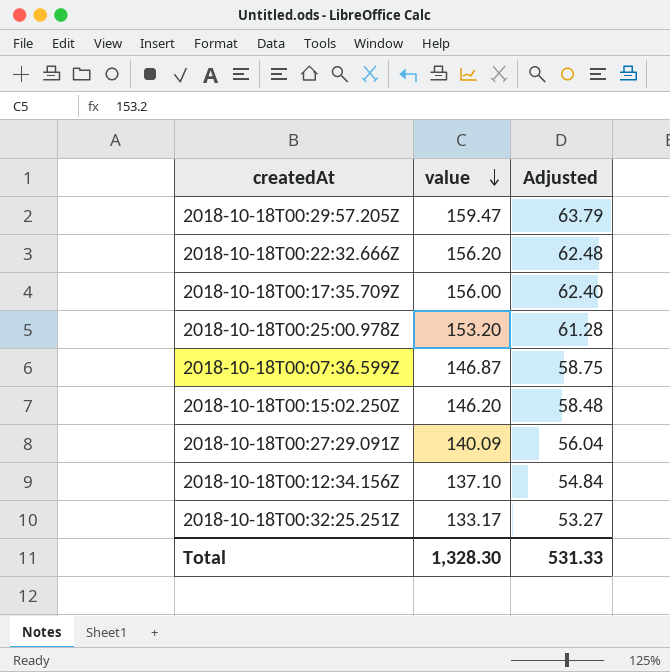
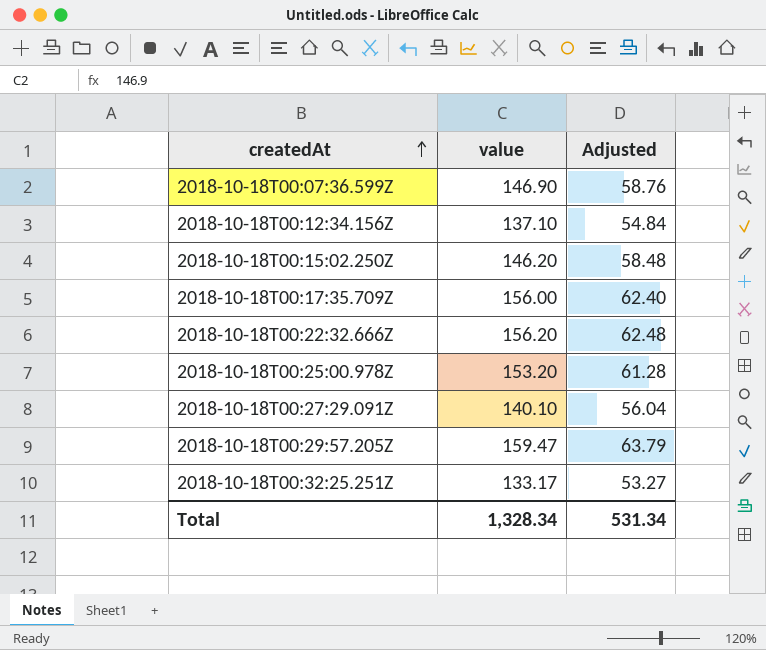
row order: value descending -> createdAt ascending
2018-10-18T00:07:36.599Z | value: 146.87 -> 146.90
2018-10-18T00:07:36.599Z | Adjusted: 58.75 -> 58.76
2018-10-18T00:27:29.091Z | value: 140.09 -> 140.10
Total | value: 1,328.30 -> 1,328.34
Total | Adjusted: 531.33 -> 531.34

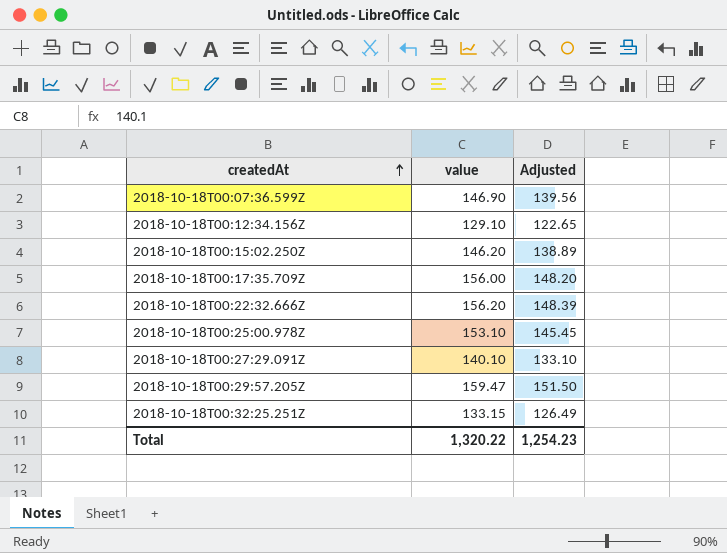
column Adjusted | formula: [value] * 0.4 -> [value] * 0.95
2018-10-18T00:12:34.156Z | value: 137.10 -> 129.10
2018-10-18T00:25:00.978Z | value: 153.20 -> 153.10
2018-10-18T00:32:25.251Z | value: 133.17 -> 133.15
Total | value: 1,328.34 -> 1,320.22
Total | Adjusted: 531.34 -> 1,254.23

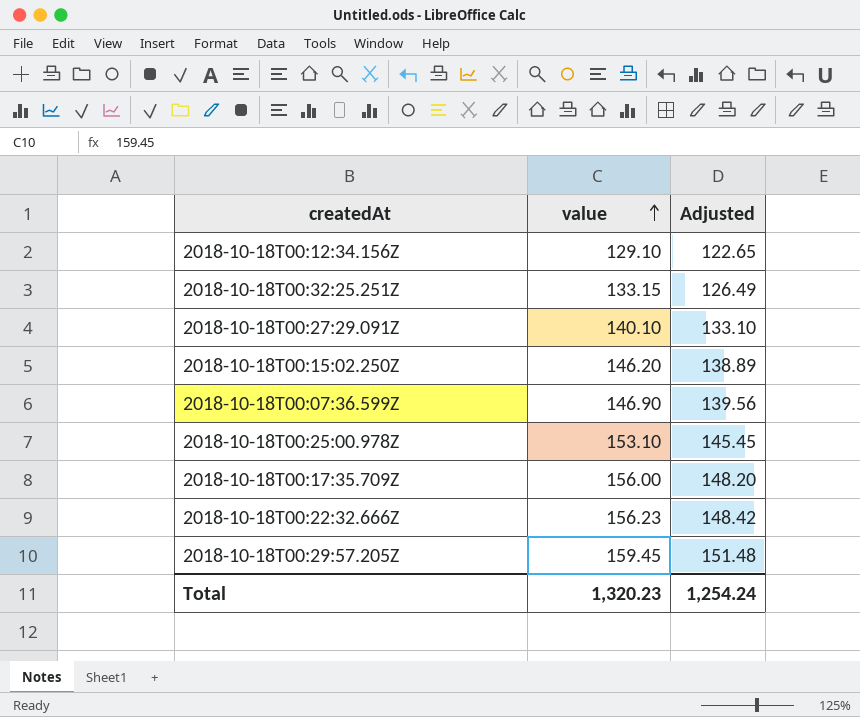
row order: createdAt ascending -> value ascending
2018-10-18T00:22:32.666Z | value: 156.20 -> 156.23
2018-10-18T00:22:32.666Z | Adjusted: 148.39 -> 148.42
2018-10-18T00:29:57.205Z | value: 159.47 -> 159.45
2018-10-18T00:29:57.205Z | Adjusted: 151.50 -> 151.48
Total | value: 1,320.22 -> 1,320.23
Total | Adjusted: 1,254.23 -> 1,254.24

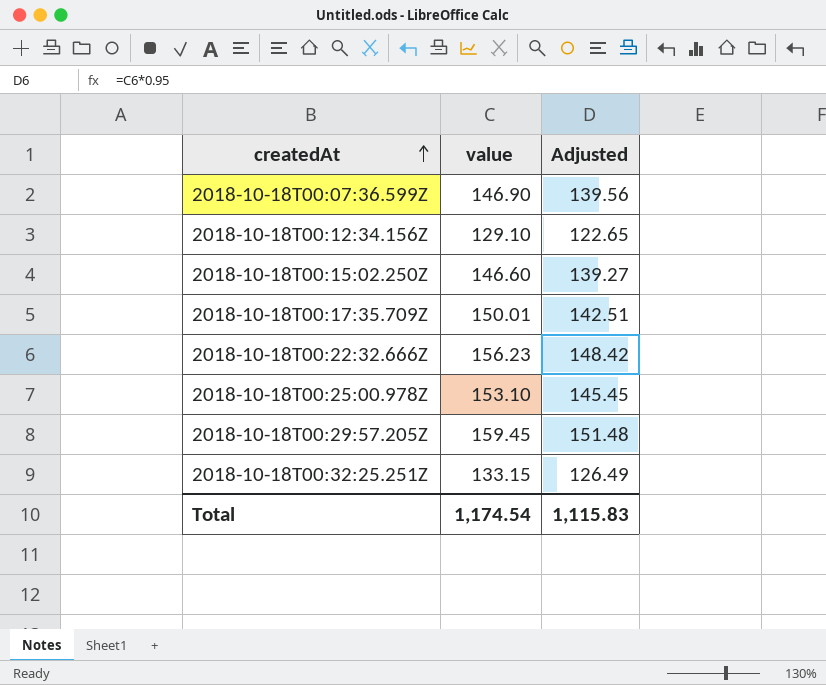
row order: value ascending -> createdAt ascending
row 2018-10-18T00:27:29.091Z: 140.10 | 133.10 -> none
2018-10-18T00:15:02.250Z | value: 146.20 -> 146.60
2018-10-18T00:15:02.250Z | Adjusted: 138.89 -> 139.27
2018-10-18T00:17:35.709Z | value: 156.00 -> 150.01
2018-10-18T00:17:35.709Z | Adjusted: 148.20 -> 142.51
Total | value: 1,320.23 -> 1,174.54
Total | Adjusted: 1,254.24 -> 1,115.83

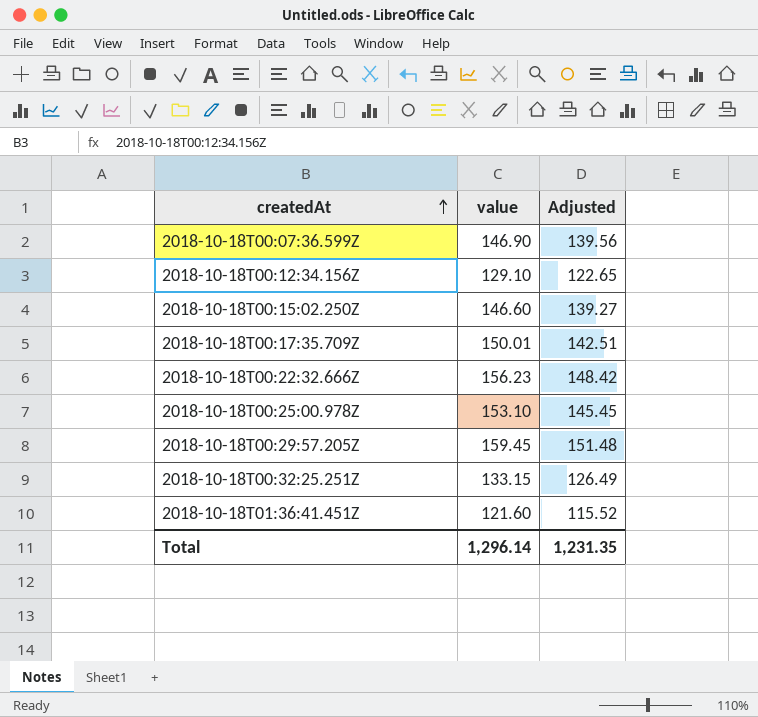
row 2018-10-18T01:36:41.451Z: none -> 121.60 | 115.52
Total | value: 1,174.54 -> 1,296.14
Total | Adjusted: 1,115.83 -> 1,231.35

